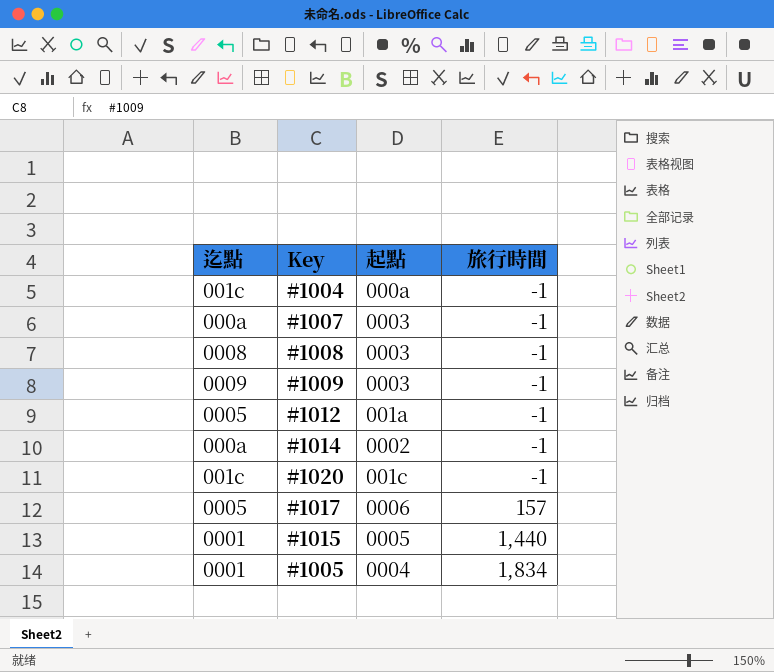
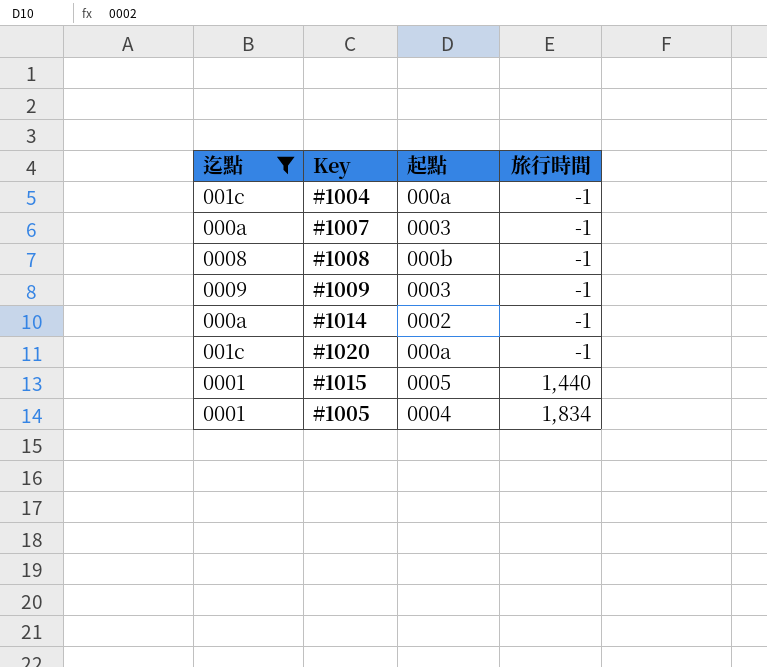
filter: none -> 迄點 != 0005
#1008 | 起點: 0003 -> 000b
#1020 | 起點: 001c -> 000a

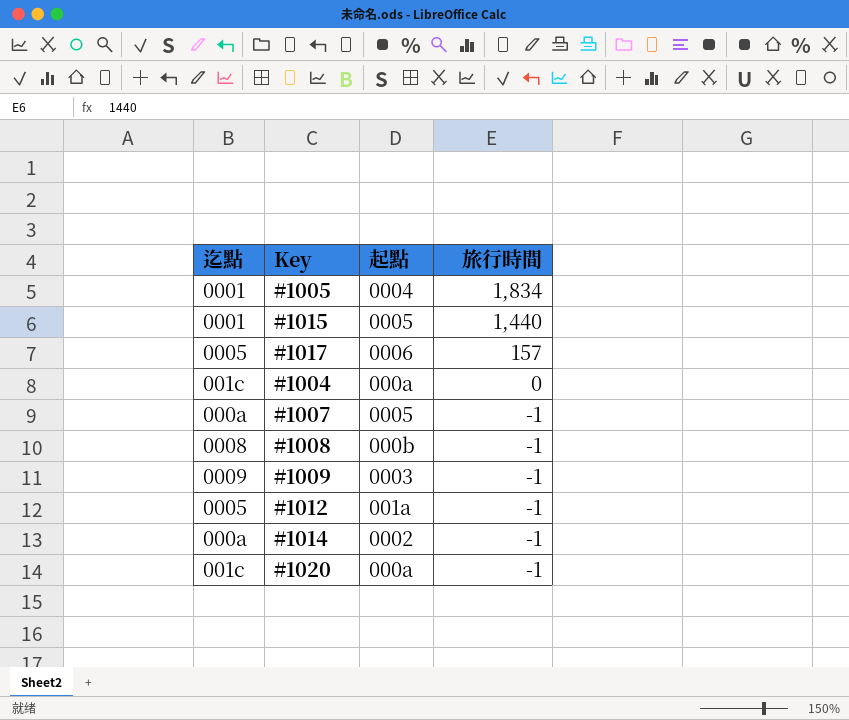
filter: 迄點 != 0005 -> none
row order: 旅行時間 ascending -> 旅行時間 descending
#1004 | 旅行時間: -1 -> 0
#1007 | 起點: 0003 -> 0005

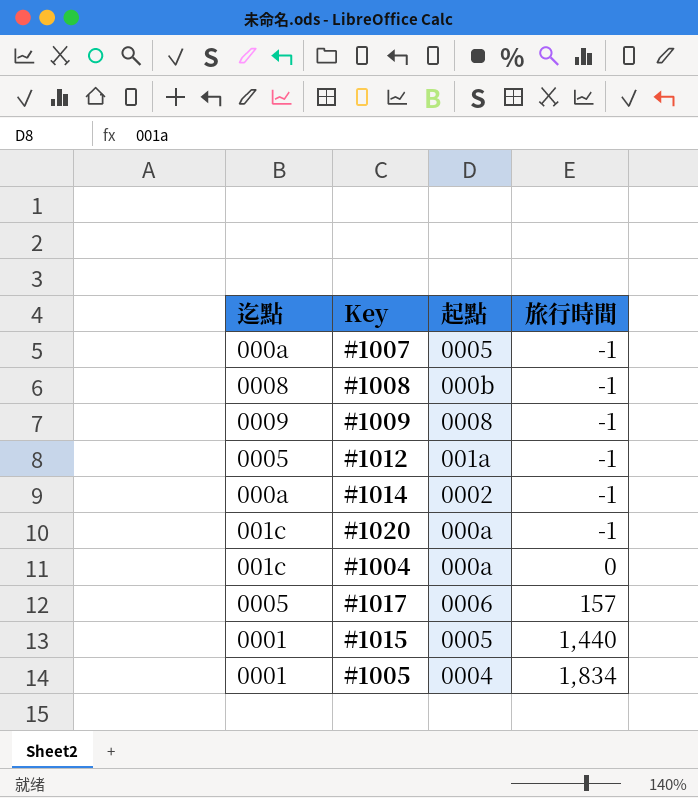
row order: 旅行時間 descending -> 旅行時間 ascending
#1009 | 起點: 0003 -> 0008

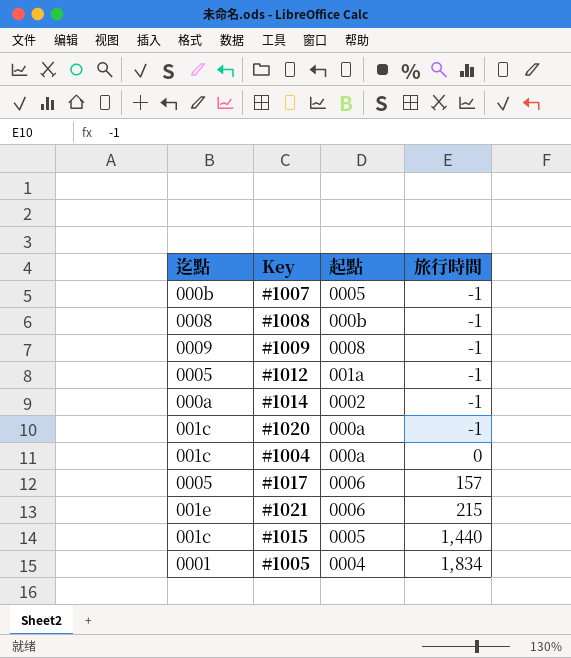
#1007 | 迄點: 000a -> 000b
row #1021: none -> 001e | 0006 | 215
#1015 | 迄點: 0001 -> 001c

